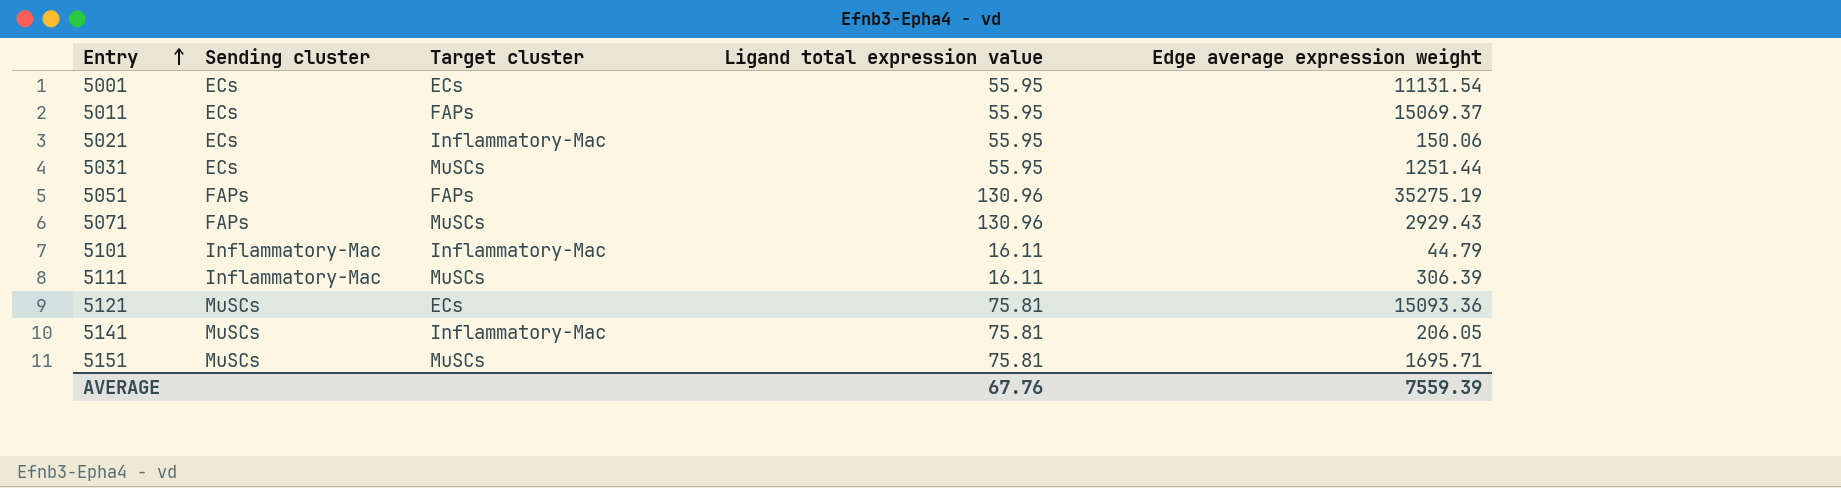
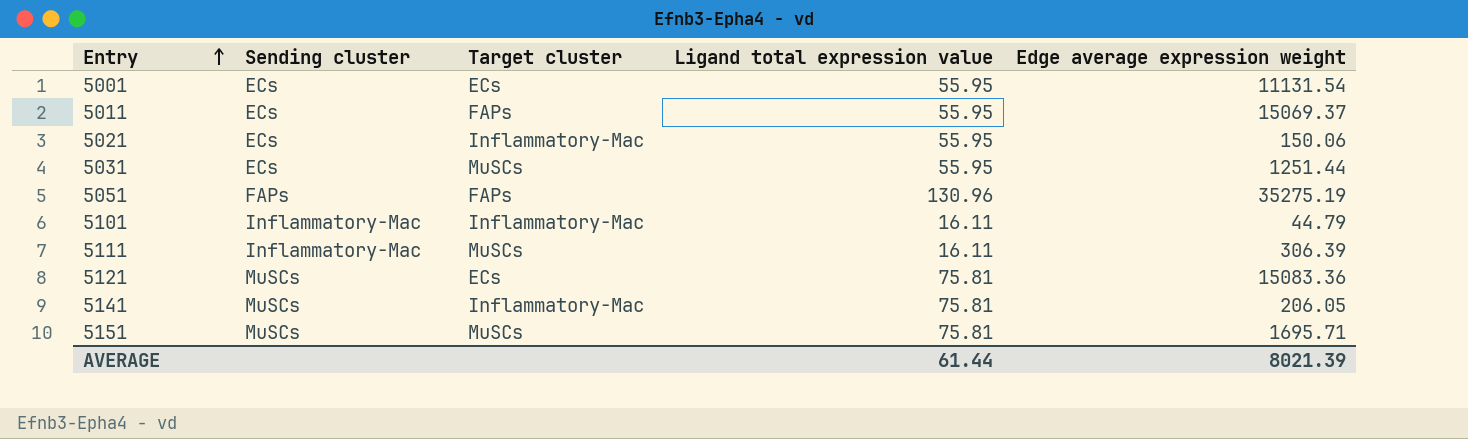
row 5071: FAPs | MuSCs | 130.96 | 2929.43 -> none
5121 | Edge average expression weight: 15093.36 -> 15083.36
AVERAGE | Ligand total expression value: 67.76 -> 61.44
AVERAGE | Edge average expression weight: 7559.39 -> 8021.39

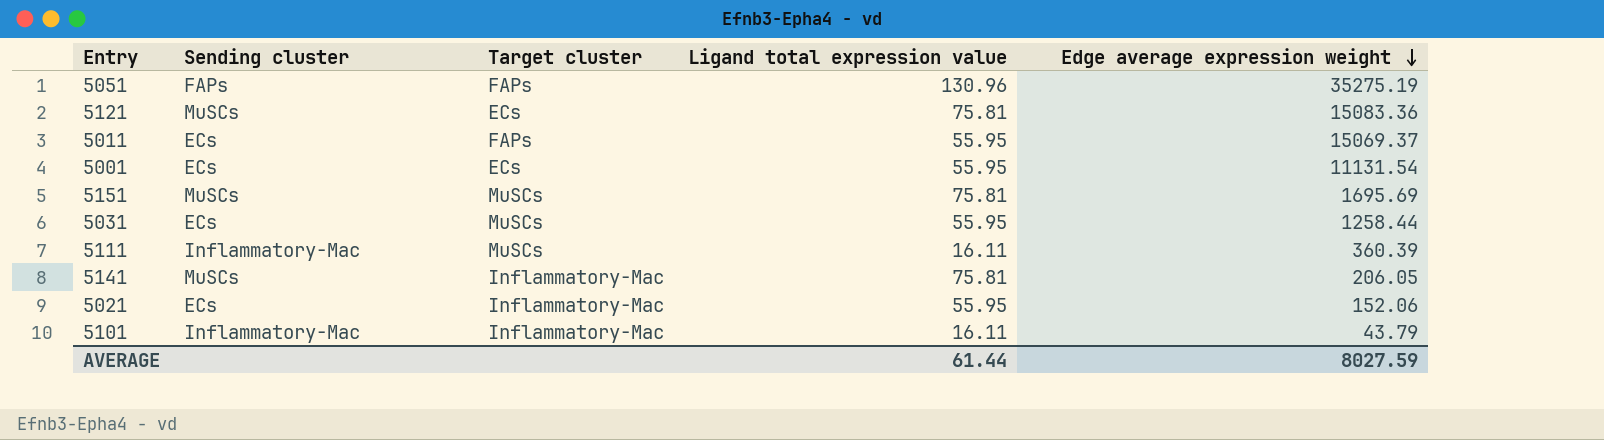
row order: Entry ascending -> Edge average expression weight descending
5151 | Edge average expression weight: 1695.71 -> 1695.69
5031 | Edge average expression weight: 1251.44 -> 1258.44
5111 | Edge average expression weight: 306.39 -> 360.39
5021 | Edge average expression weight: 150.06 -> 152.06
5101 | Edge average expression weight: 44.79 -> 43.79
AVERAGE | Edge average expression weight: 8021.39 -> 8027.59

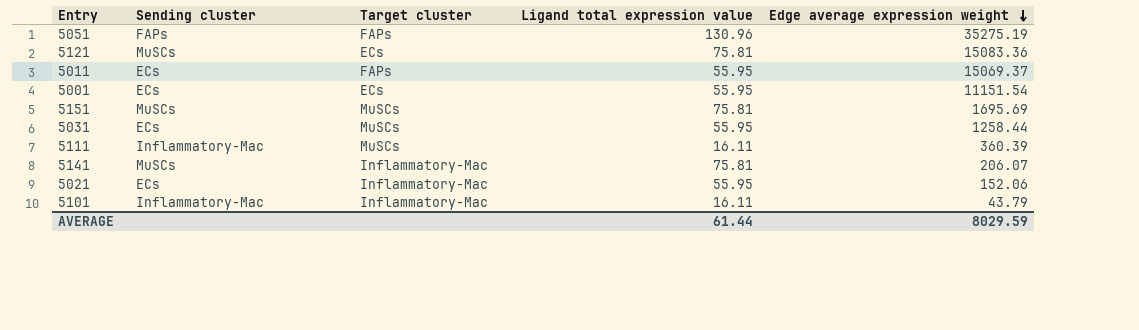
5001 | Edge average expression weight: 11131.54 -> 11151.54
5141 | Edge average expression weight: 206.05 -> 206.07
AVERAGE | Edge average expression weight: 8027.59 -> 8029.59

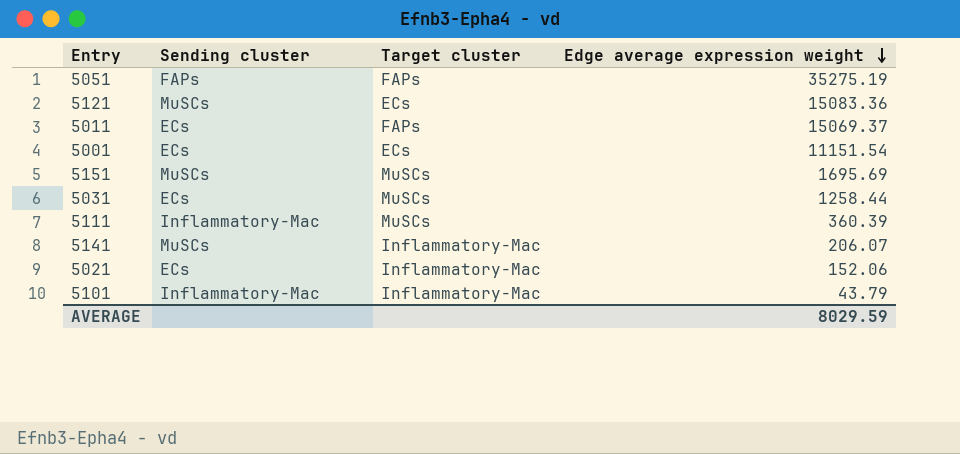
column Ligand total expression value | position: 4 -> none

